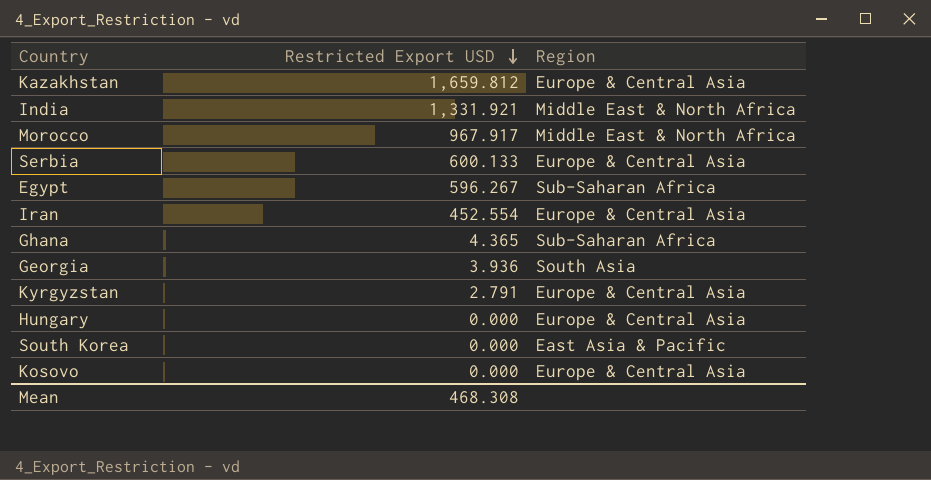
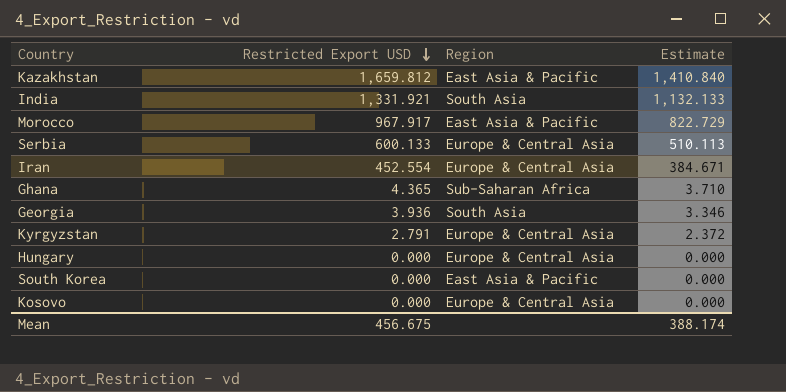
column Estimate | formula: none -> [Restricted Export USD] * 0.85
row Egypt: 596.267 | Sub-Saharan Africa -> none
Kazakhstan | Region: Europe & Central Asia -> East Asia & Pacific
India | Region: Middle East & North Africa -> South Asia
Morocco | Region: Middle East & North Africa -> East Asia & Pacific
Mean | Restricted Export USD: 468.308 -> 456.675

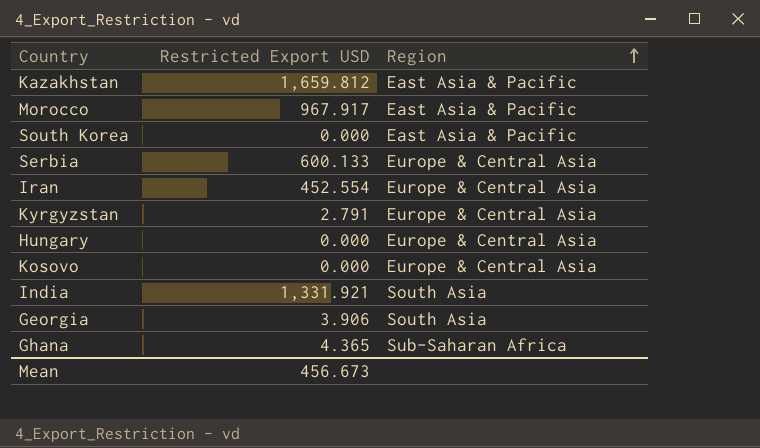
row order: Restricted Export USD descending -> Region ascending
column Estimate | formula: [Restricted Export USD] * 0.85 -> none
Georgia | Restricted Export USD: 3.936 -> 3.906
Mean | Restricted Export USD: 456.675 -> 456.673

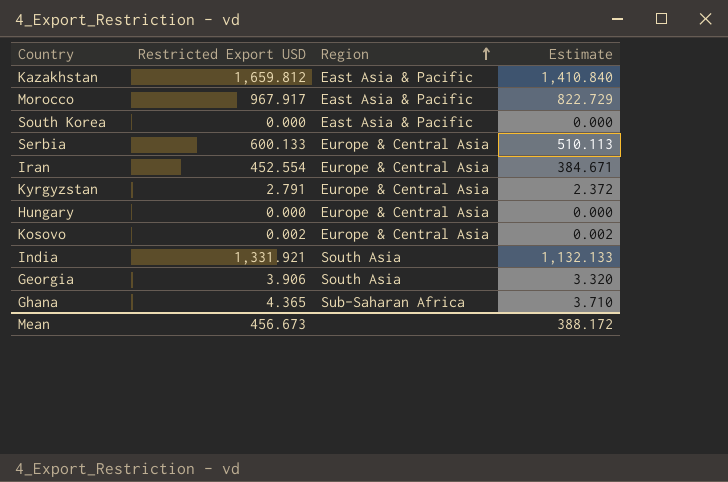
column Estimate | formula: none -> [Restricted Export USD] * 0.85
Kosovo | Restricted Export USD: 0.000 -> 0.002

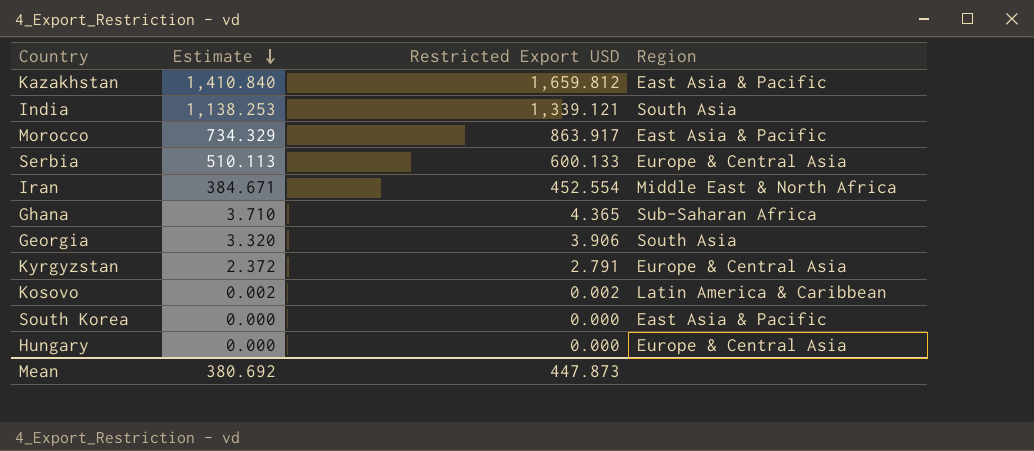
row order: Region ascending -> Estimate descending
column Estimate | position: 4 -> 2
India | Estimate: 1,132.133 -> 1,138.253
India | Restricted Export USD: 1,331.921 -> 1,339.121
Morocco | Estimate: 822.729 -> 734.329
Morocco | Restricted Export USD: 967.917 -> 863.917
Iran | Region: Europe & Central Asia -> Middle East & North Africa
Kosovo | Region: Europe & Central Asia -> Latin America & Caribbean
Mean | Estimate: 388.172 -> 380.692
Mean | Restricted Export USD: 456.673 -> 447.873

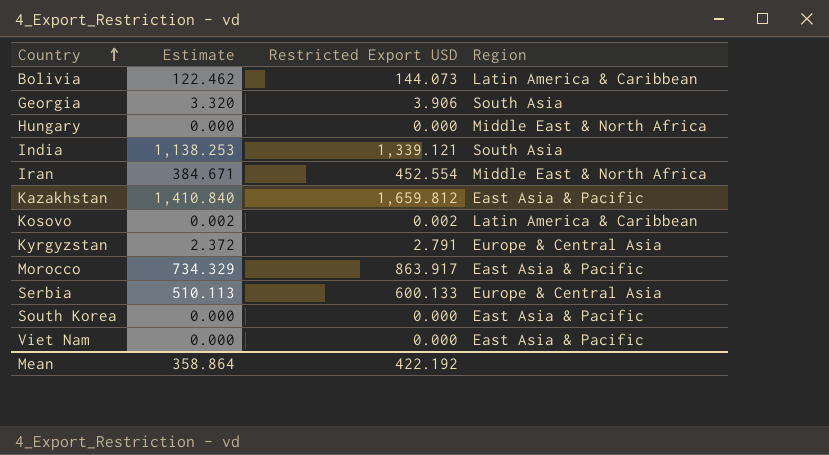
row order: Estimate descending -> Country ascending
row Ghana: 3.710 | 4.365 | Sub-Saharan Africa -> none
row Bolivia: none -> 122.462 | 144.073 | Latin America & Caribbean
Hungary | Region: Europe & Central Asia -> Middle East & North Africa
row Viet Nam: none -> 0.000 | 0.000 | East Asia & Pacific
Mean | Estimate: 380.692 -> 358.864
Mean | Restricted Export USD: 447.873 -> 422.192

